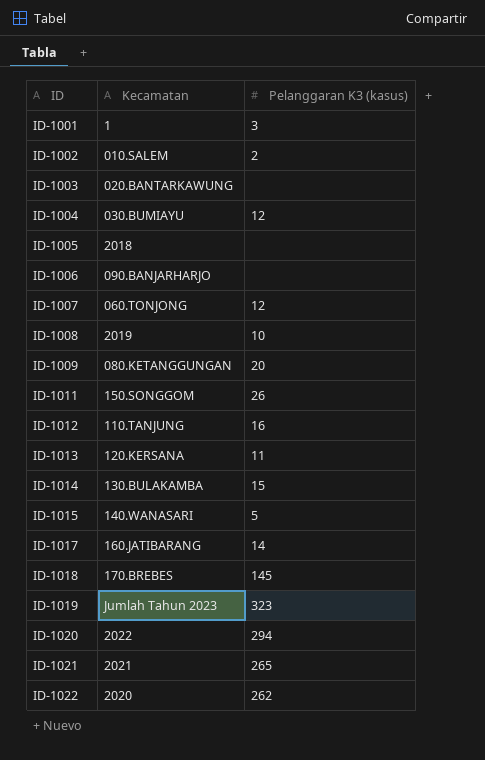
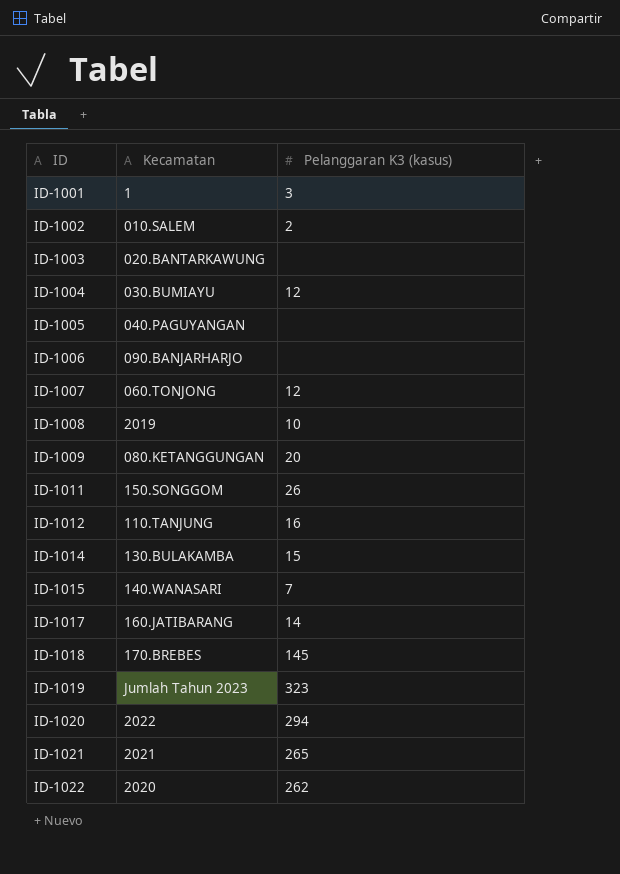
row ID-1013: 120.KERSANA | 11 -> none
ID-1005 | Kecamatan: 2018 -> 040.PAGUYANGAN
ID-1015 | Pelanggaran K3 (kasus): 5 -> 7

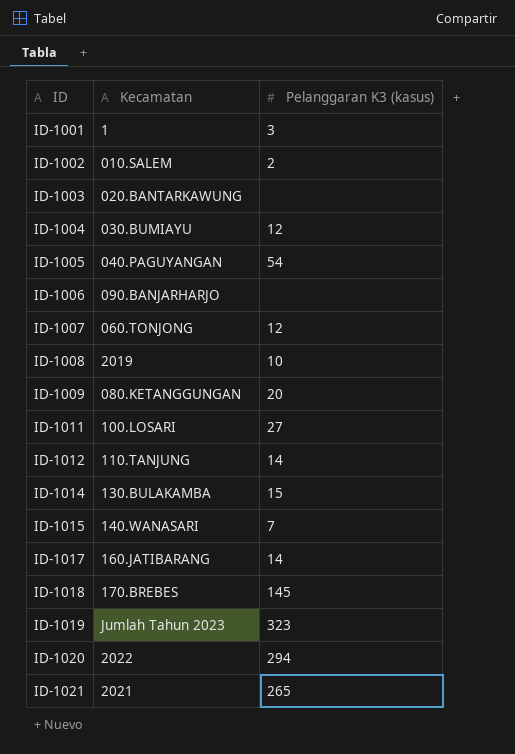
row ID-1022: 2020 | 262 -> none
ID-1005 | Pelanggaran K3 (kasus): none -> 54
ID-1011 | Kecamatan: 150.SONGGOM -> 100.LOSARI
ID-1011 | Pelanggaran K3 (kasus): 26 -> 27
ID-1012 | Pelanggaran K3 (kasus): 16 -> 14

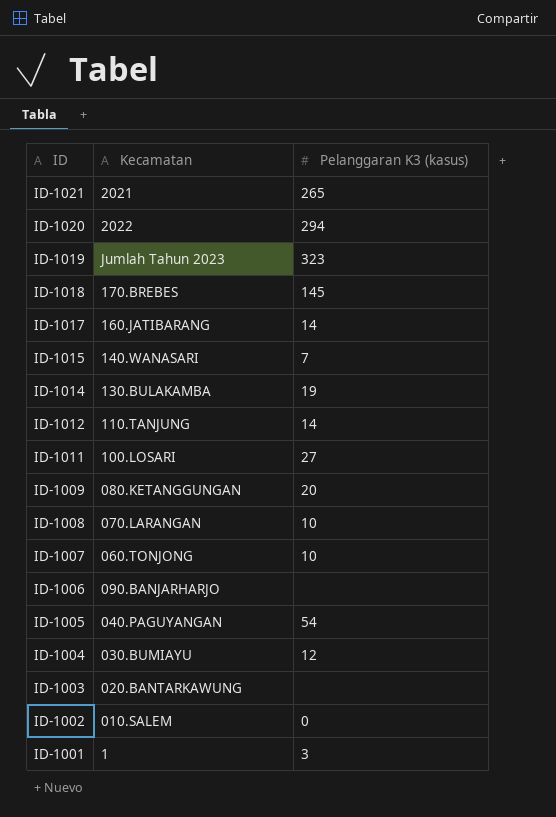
row order: ID ascending -> ID descending
ID-1014 | Pelanggaran K3 (kasus): 15 -> 19
ID-1008 | Kecamatan: 2019 -> 070.LARANGAN
ID-1007 | Pelanggaran K3 (kasus): 12 -> 10
ID-1002 | Pelanggaran K3 (kasus): 2 -> 0

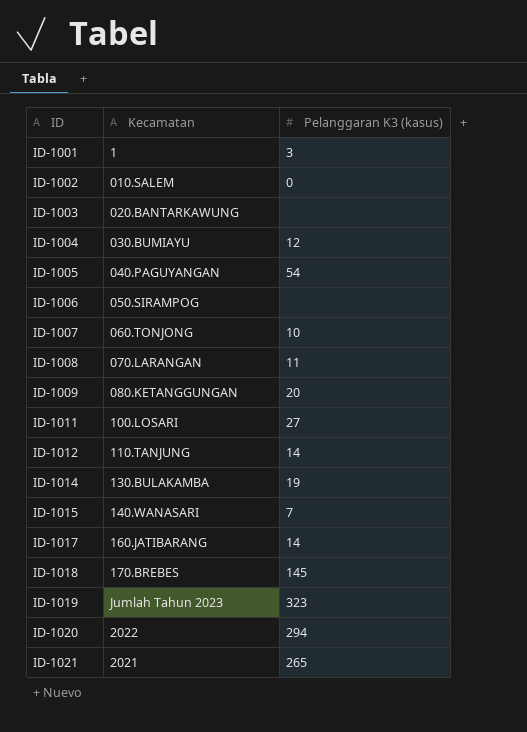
row order: ID descending -> ID ascending
ID-1006 | Kecamatan: 090.BANJARHARJO -> 050.SIRAMPOG
ID-1008 | Pelanggaran K3 (kasus): 10 -> 11

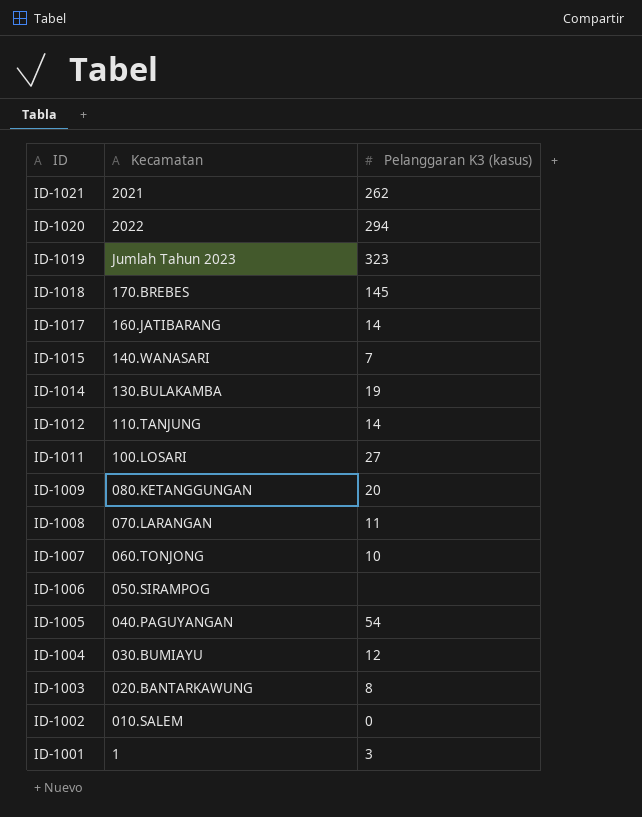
row order: ID ascending -> ID descending
ID-1021 | Pelanggaran K3 (kasus): 265 -> 262
ID-1003 | Pelanggaran K3 (kasus): none -> 8

